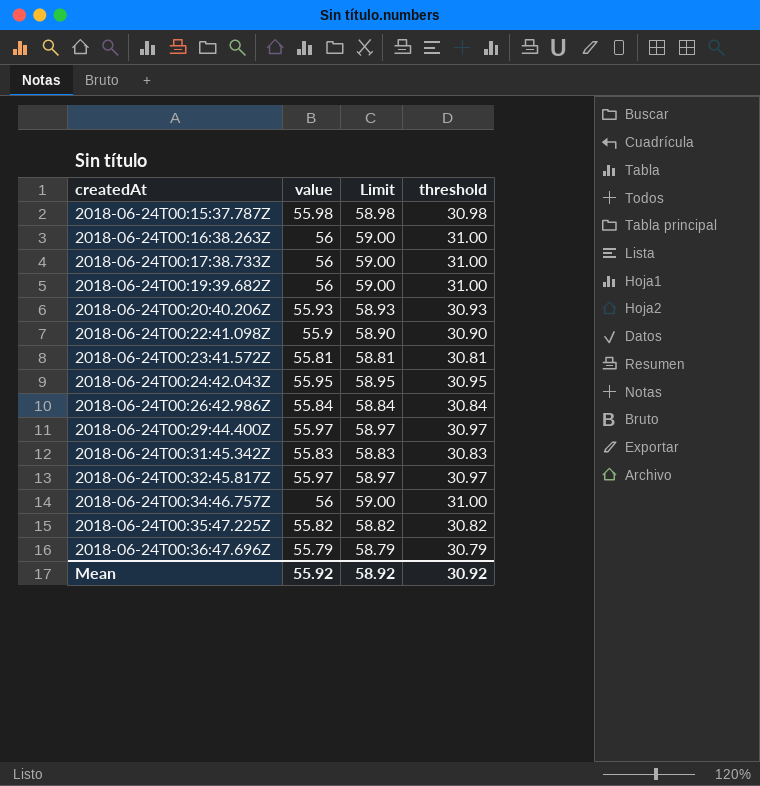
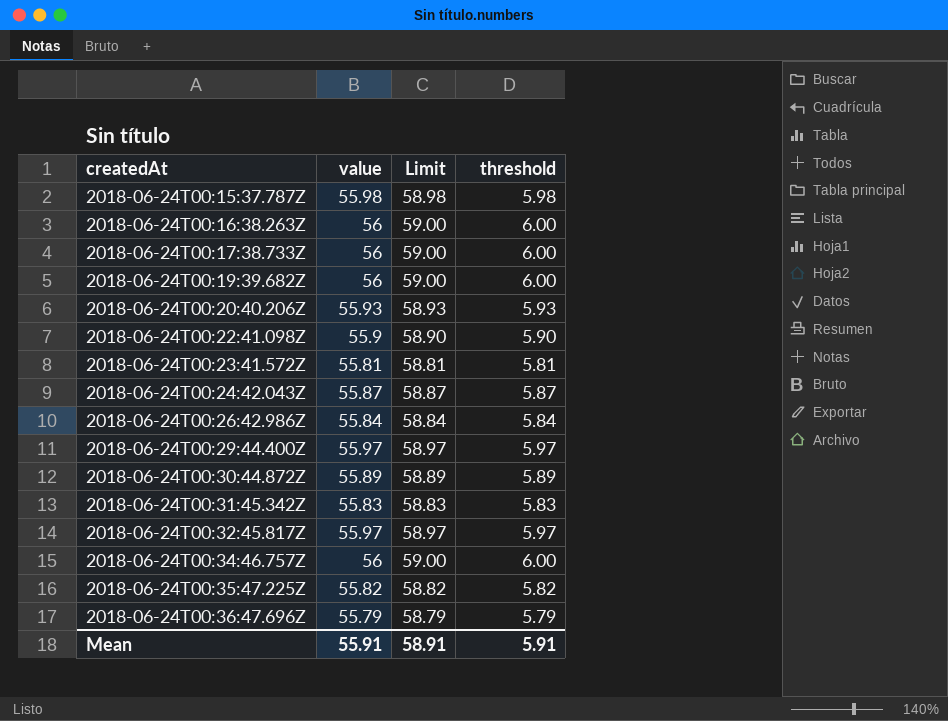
column threshold | formula: [value] - 25 -> [value] - 50
2018-06-24T00:24:42.043Z | value: 55.95 -> 55.87
2018-06-24T00:24:42.043Z | Limit: 58.95 -> 58.87
row 2018-06-24T00:30:44.872Z: none -> 55.89 | 58.89 | 5.89
Mean | value: 55.92 -> 55.91
Mean | Limit: 58.92 -> 58.91
Mean | threshold: 30.92 -> 5.91

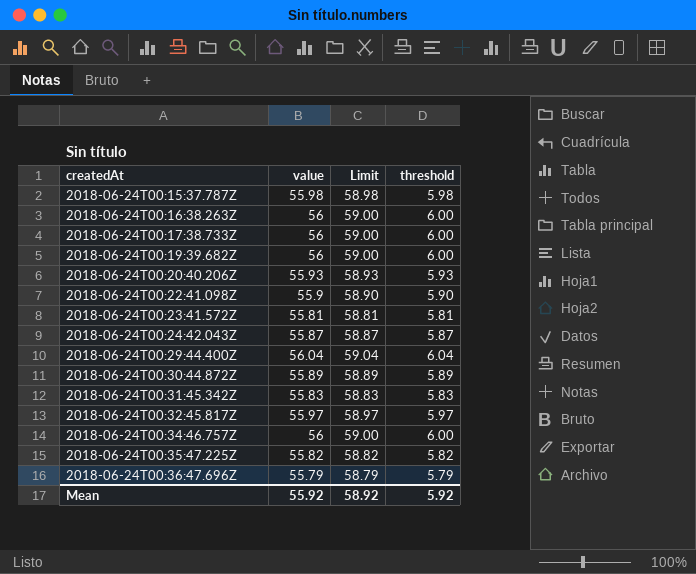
row 2018-06-24T00:26:42.986Z: 55.84 | 58.84 | 5.84 -> none
2018-06-24T00:29:44.400Z | value: 55.97 -> 56.04
2018-06-24T00:29:44.400Z | Limit: 58.97 -> 59.04
2018-06-24T00:29:44.400Z | threshold: 5.97 -> 6.04
Mean | value: 55.91 -> 55.92
Mean | Limit: 58.91 -> 58.92
Mean | threshold: 5.91 -> 5.92

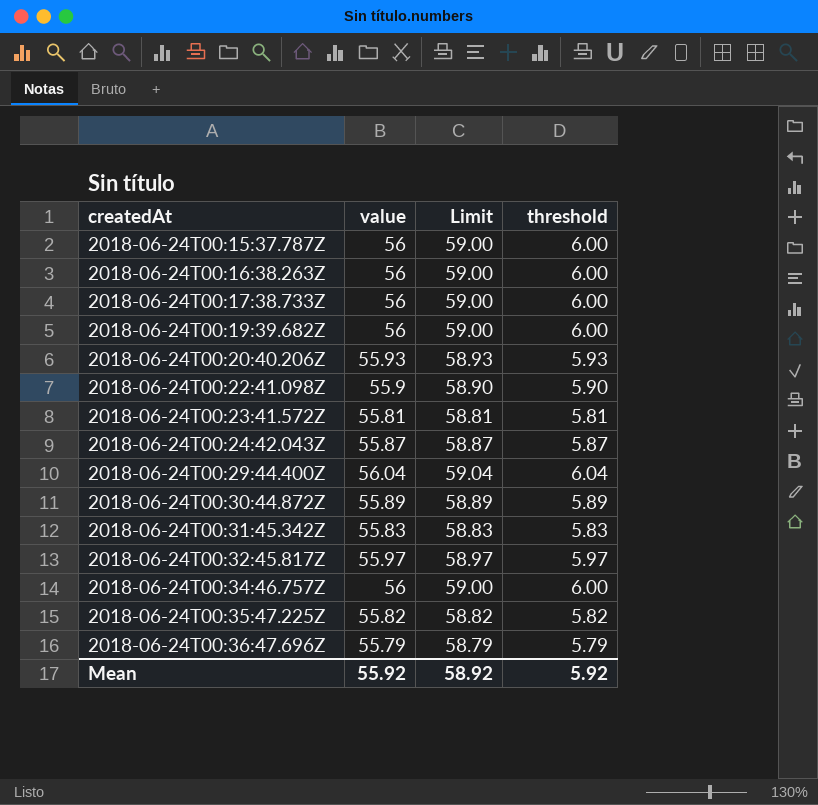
2018-06-24T00:15:37.787Z | value: 55.98 -> 56
2018-06-24T00:15:37.787Z | Limit: 58.98 -> 59.00
2018-06-24T00:15:37.787Z | threshold: 5.98 -> 6.00

